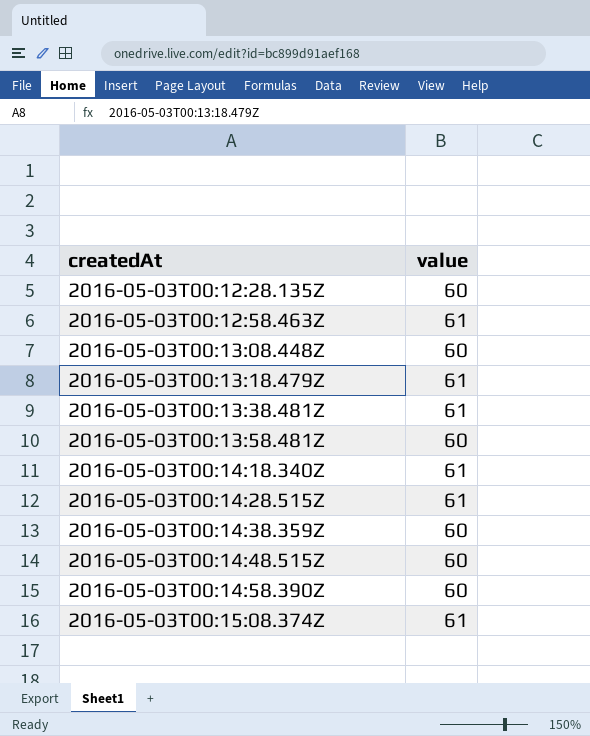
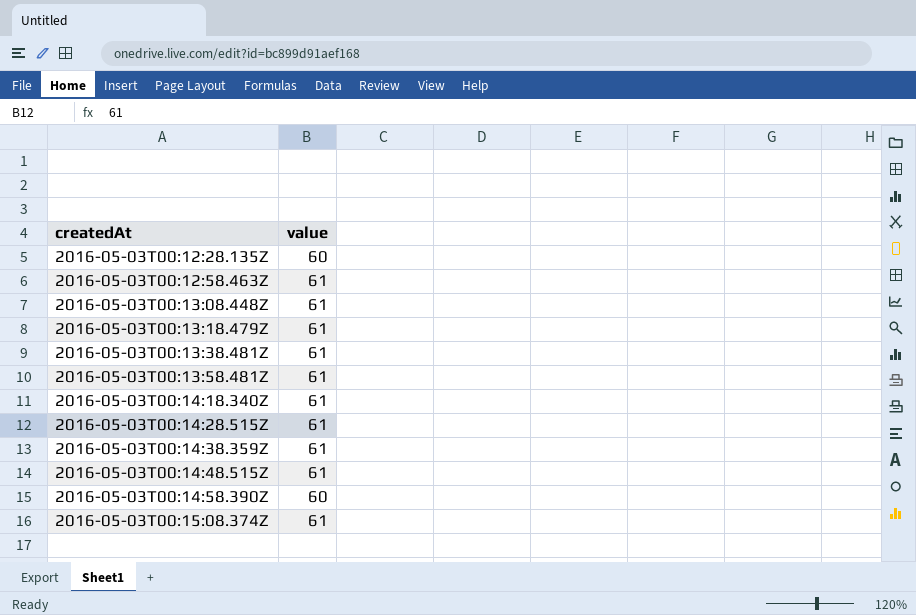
2016-05-03T00:13:08.448Z | value: 60 -> 61
2016-05-03T00:13:58.481Z | value: 60 -> 61
2016-05-03T00:14:38.359Z | value: 60 -> 61
2016-05-03T00:14:48.515Z | value: 60 -> 61

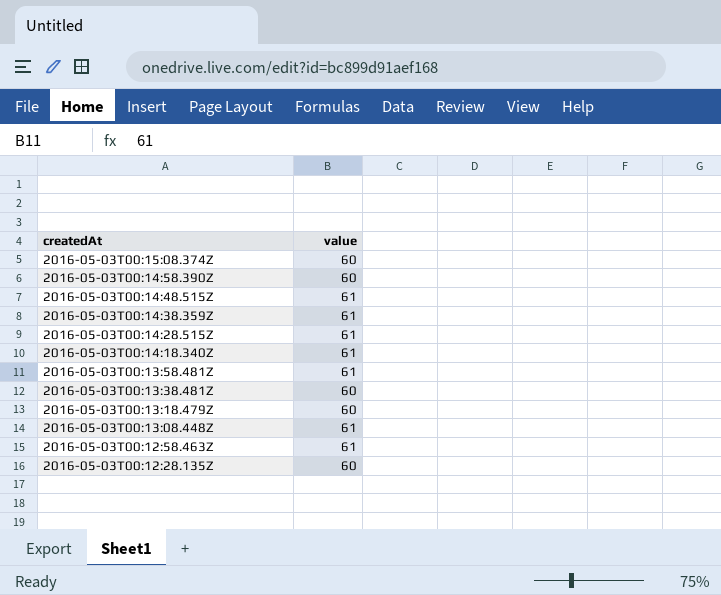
row order: createdAt ascending -> createdAt descending
2016-05-03T00:15:08.374Z | value: 61 -> 60
2016-05-03T00:13:38.481Z | value: 61 -> 60
2016-05-03T00:13:18.479Z | value: 61 -> 60

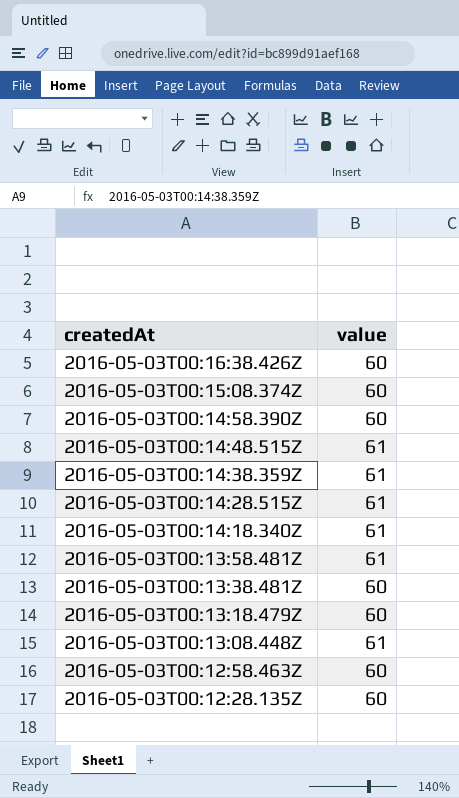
row 2016-05-03T00:16:38.426Z: none -> 60
2016-05-03T00:12:58.463Z | value: 61 -> 60

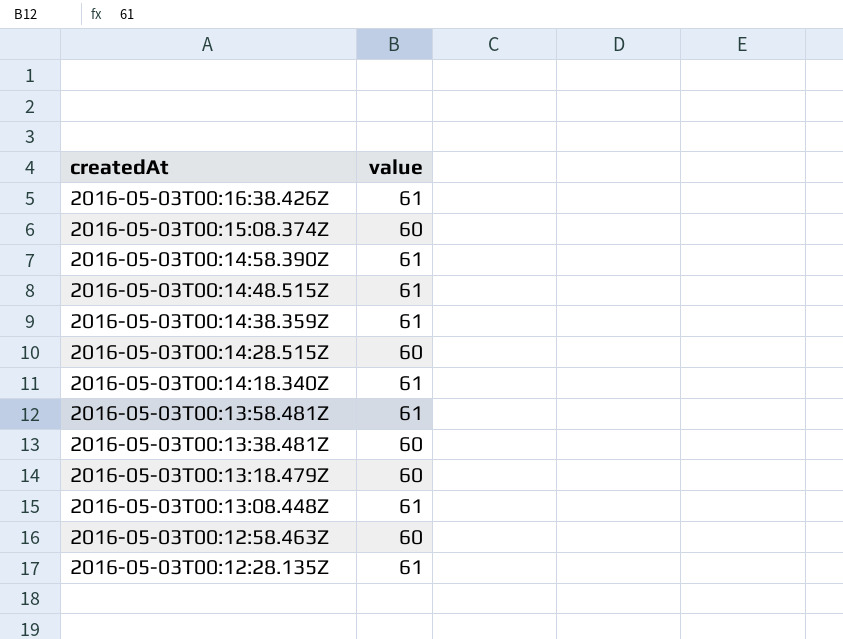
2016-05-03T00:16:38.426Z | value: 60 -> 61
2016-05-03T00:14:58.390Z | value: 60 -> 61
2016-05-03T00:14:28.515Z | value: 61 -> 60
2016-05-03T00:12:28.135Z | value: 60 -> 61

